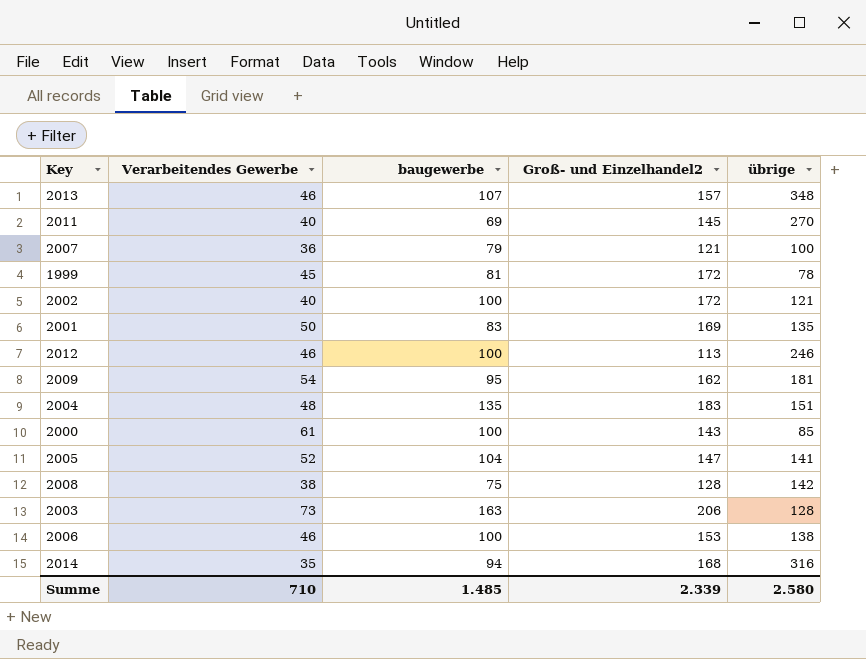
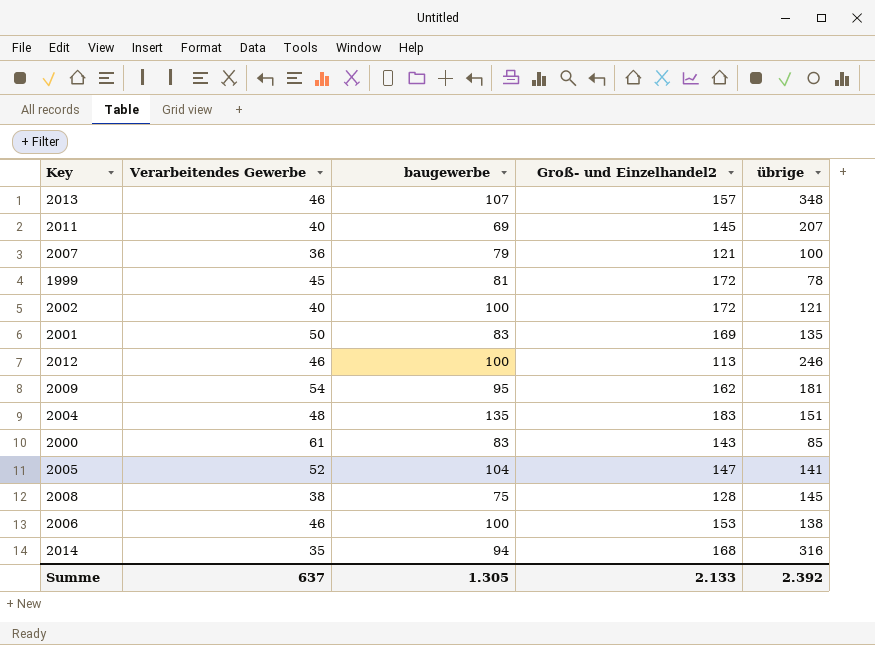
row 2003: 73 | 163 | 206 | 128 -> none
2011 | übrige: 270 -> 207
2000 | baugewerbe: 100 -> 83
2008 | übrige: 142 -> 145
Summe | Verarbeitendes Gewerbe: 710 -> 637
Summe | baugewerbe: 1.485 -> 1.305
Summe | Groß- und Einzelhandel2: 2.339 -> 2.133
Summe | übrige: 2.580 -> 2.392

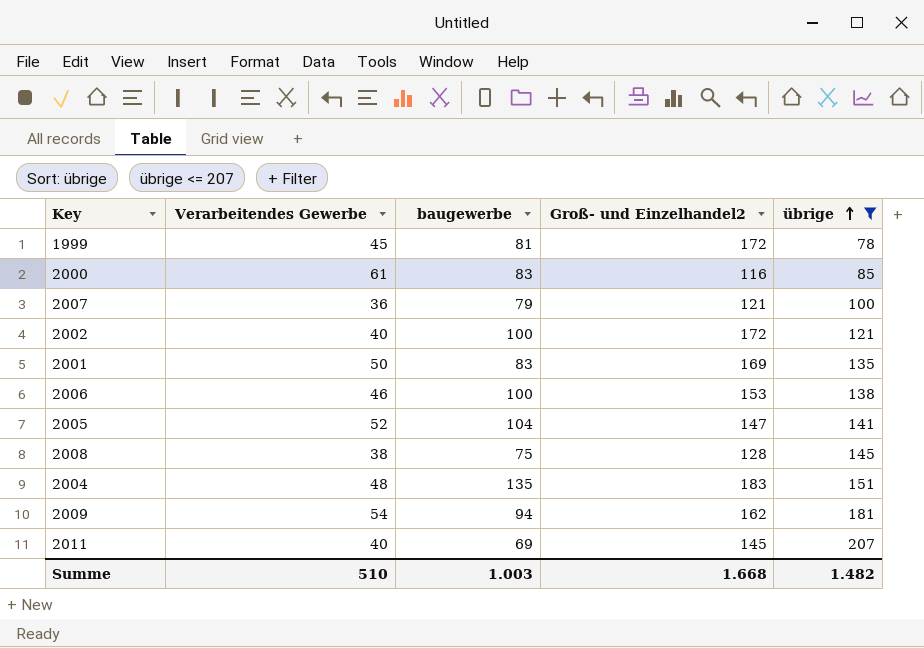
filter: none -> übrige <= 207
row order: none -> übrige ascending
2000 | Groß- und Einzelhandel2: 143 -> 116
2009 | baugewerbe: 95 -> 94
Summe | Verarbeitendes Gewerbe: 637 -> 510
Summe | baugewerbe: 1.305 -> 1.003
Summe | Groß- und Einzelhandel2: 2.133 -> 1.668
Summe | übrige: 2.392 -> 1.482

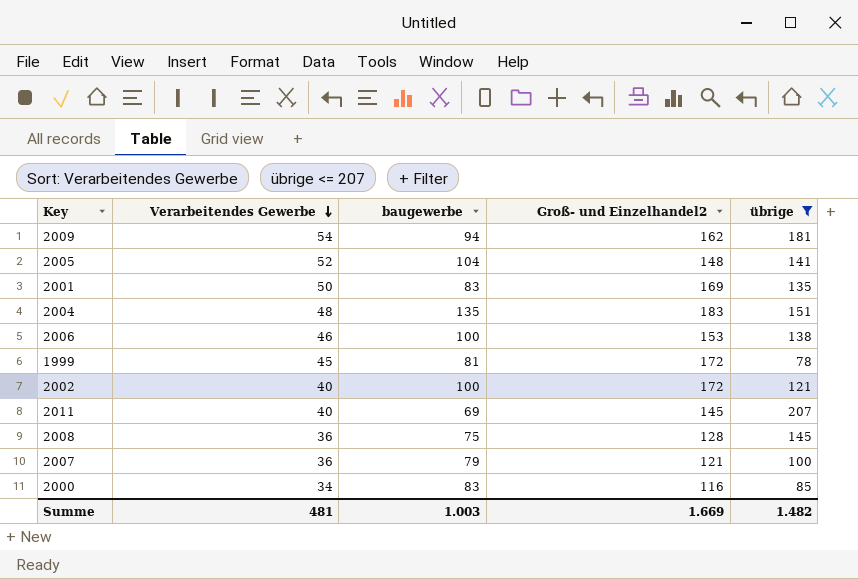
row order: übrige ascending -> Verarbeitendes Gewerbe descending
2005 | Groß- und Einzelhandel2: 147 -> 148
2008 | Verarbeitendes Gewerbe: 38 -> 36
2000 | Verarbeitendes Gewerbe: 61 -> 34
Summe | Verarbeitendes Gewerbe: 510 -> 481
Summe | Groß- und Einzelhandel2: 1.668 -> 1.669

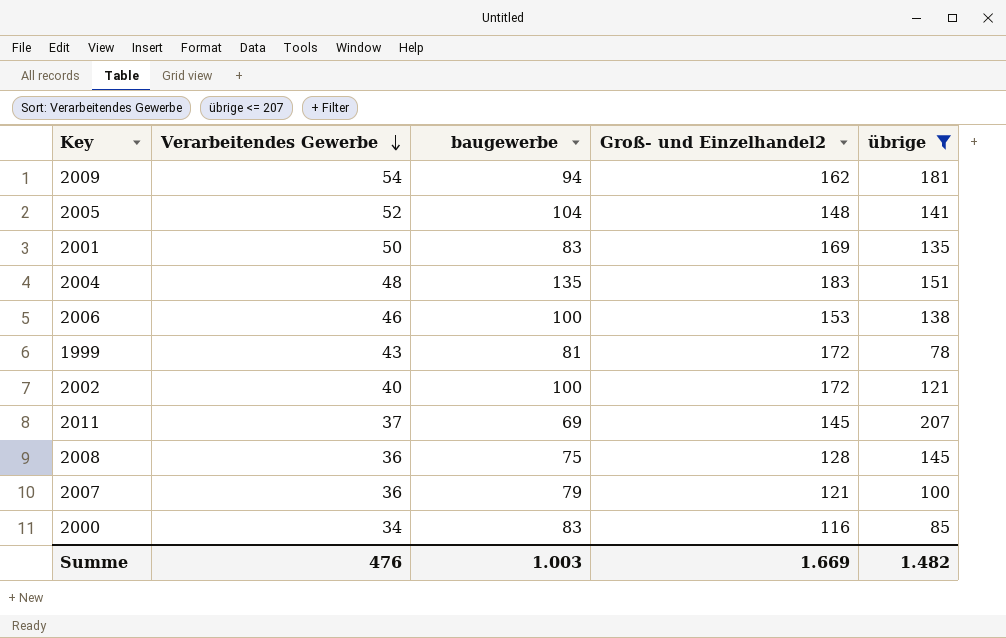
1999 | Verarbeitendes Gewerbe: 45 -> 43
2011 | Verarbeitendes Gewerbe: 40 -> 37
Summe | Verarbeitendes Gewerbe: 481 -> 476

